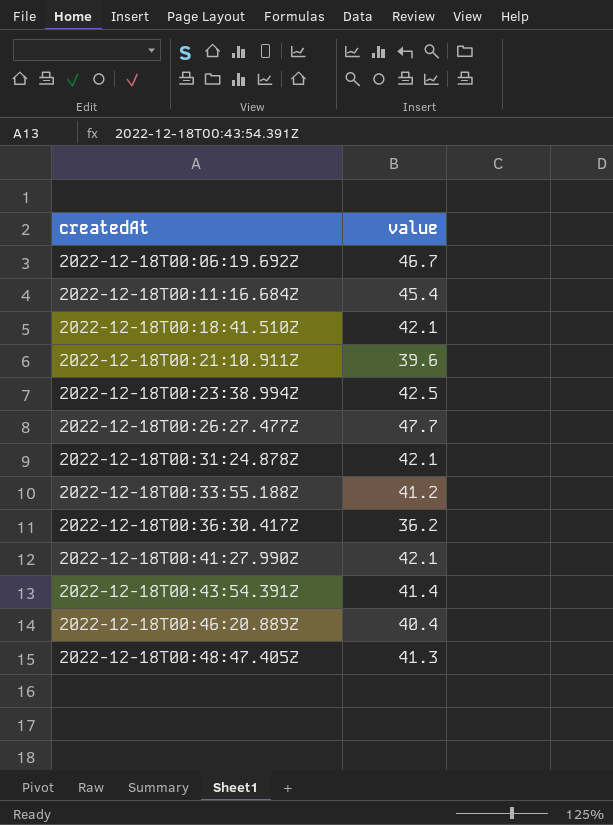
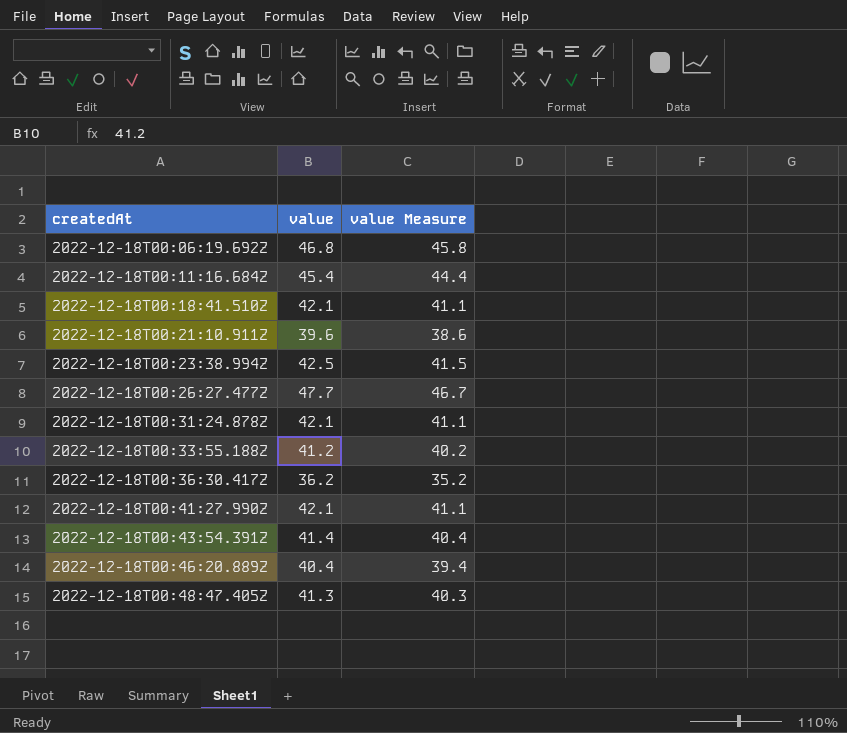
column value Measure | formula: none -> [value] - 1
2022-12-18T00:06:19.692Z | value: 46.7 -> 46.8

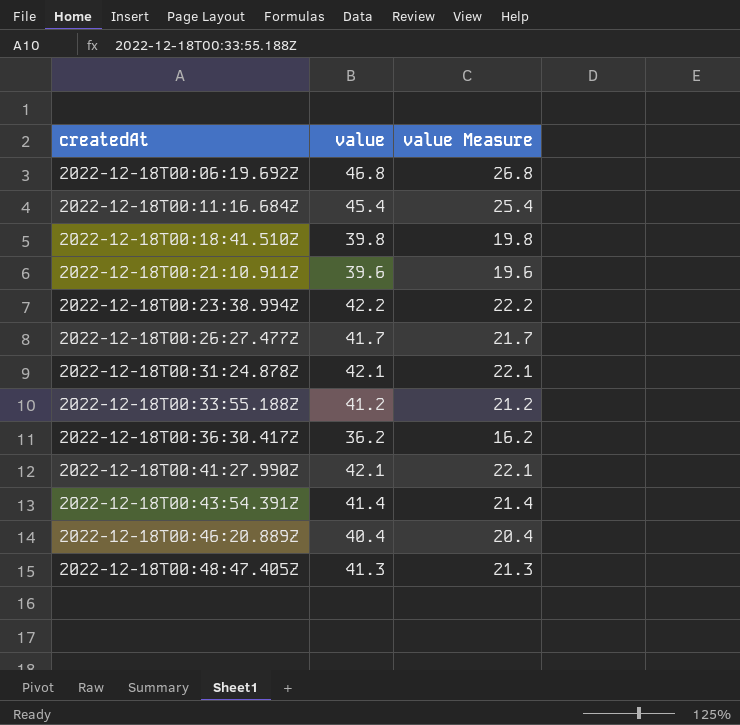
column value Measure | formula: [value] - 1 -> [value] - 20
2022-12-18T00:18:41.510Z | value: 42.1 -> 39.8
2022-12-18T00:23:38.994Z | value: 42.5 -> 42.2
2022-12-18T00:26:27.477Z | value: 47.7 -> 41.7

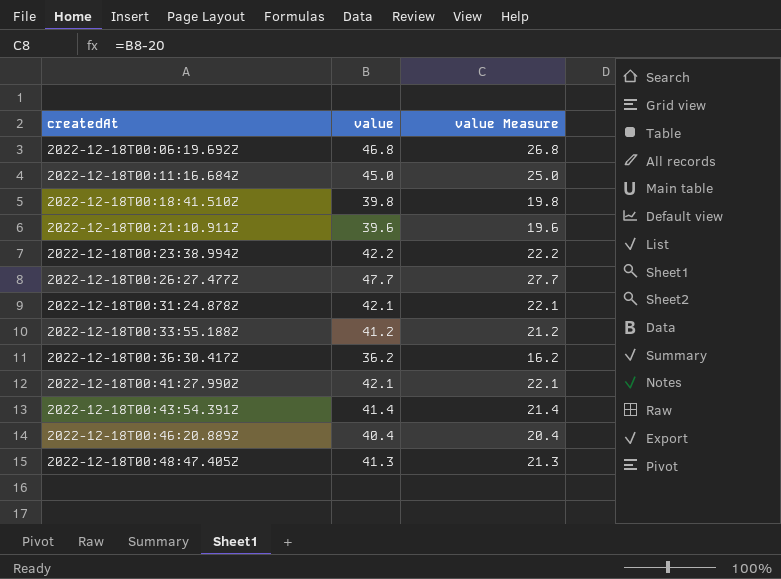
2022-12-18T00:11:16.684Z | value: 45.4 -> 45.0
2022-12-18T00:11:16.684Z | value Measure: 25.4 -> 25.0
2022-12-18T00:26:27.477Z | value: 41.7 -> 47.7
2022-12-18T00:26:27.477Z | value Measure: 21.7 -> 27.7

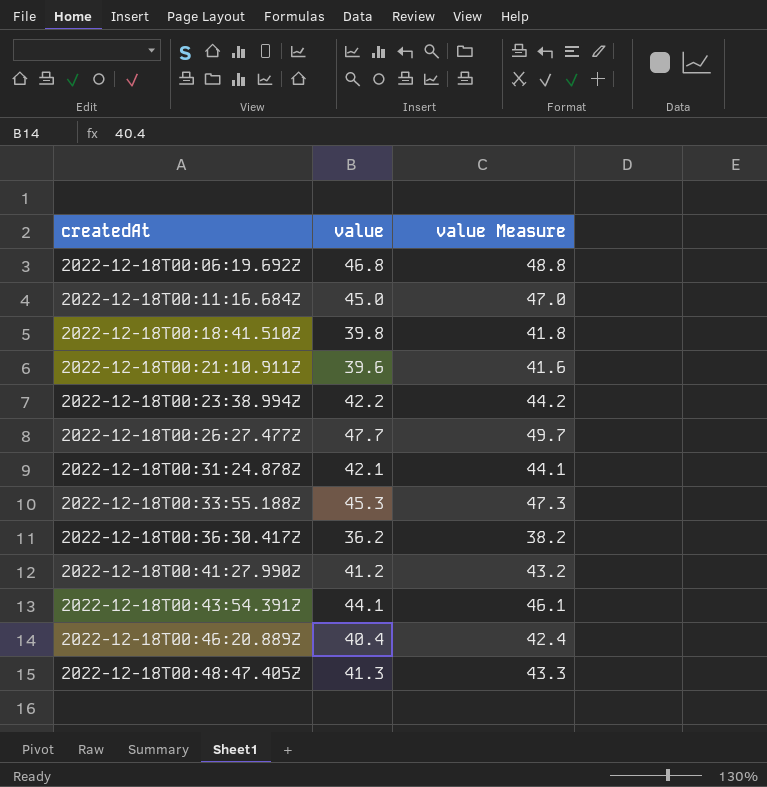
column value Measure | formula: [value] - 20 -> [value] + 2
2022-12-18T00:33:55.188Z | value: 41.2 -> 45.3
2022-12-18T00:41:27.990Z | value: 42.1 -> 41.2
2022-12-18T00:43:54.391Z | value: 41.4 -> 44.1

